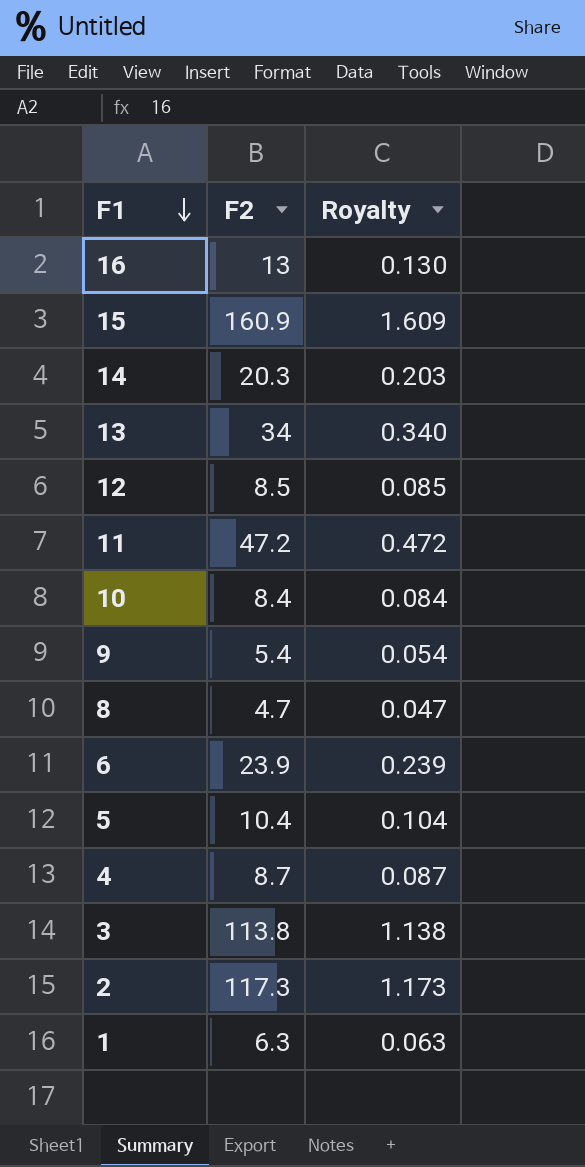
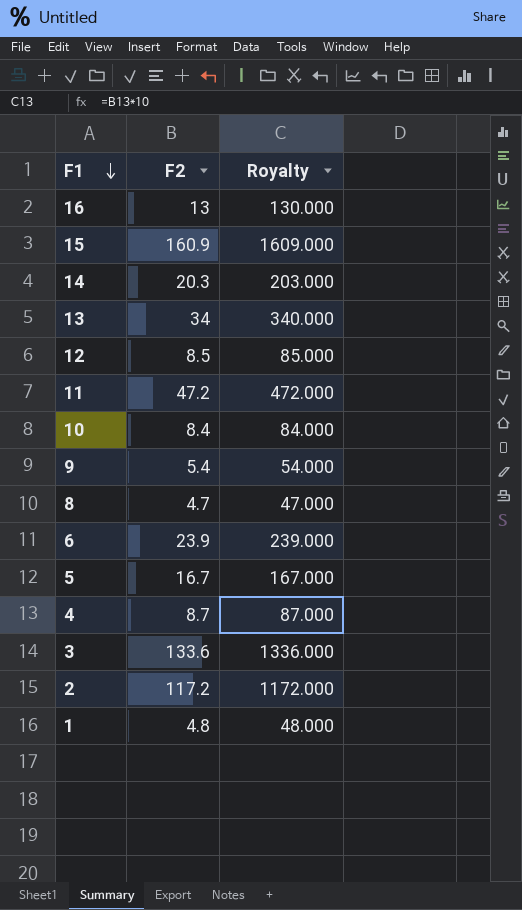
column Royalty | formula: [F2] * 0.01 -> [F2] * 10
5 | F2: 10.4 -> 16.7
3 | F2: 113.8 -> 133.6
2 | F2: 117.3 -> 117.2
1 | F2: 6.3 -> 4.8

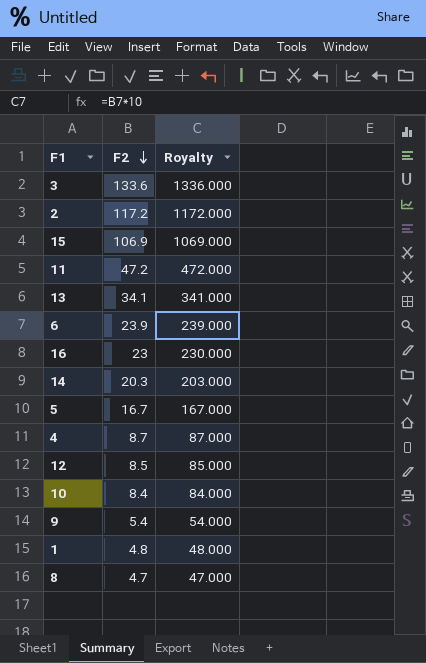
row order: F1 descending -> F2 descending
15 | F2: 160.9 -> 106.9
15 | Royalty: 1609.000 -> 1069.000
13 | F2: 34 -> 34.1
13 | Royalty: 340.000 -> 341.000
16 | F2: 13 -> 23
16 | Royalty: 130.000 -> 230.000

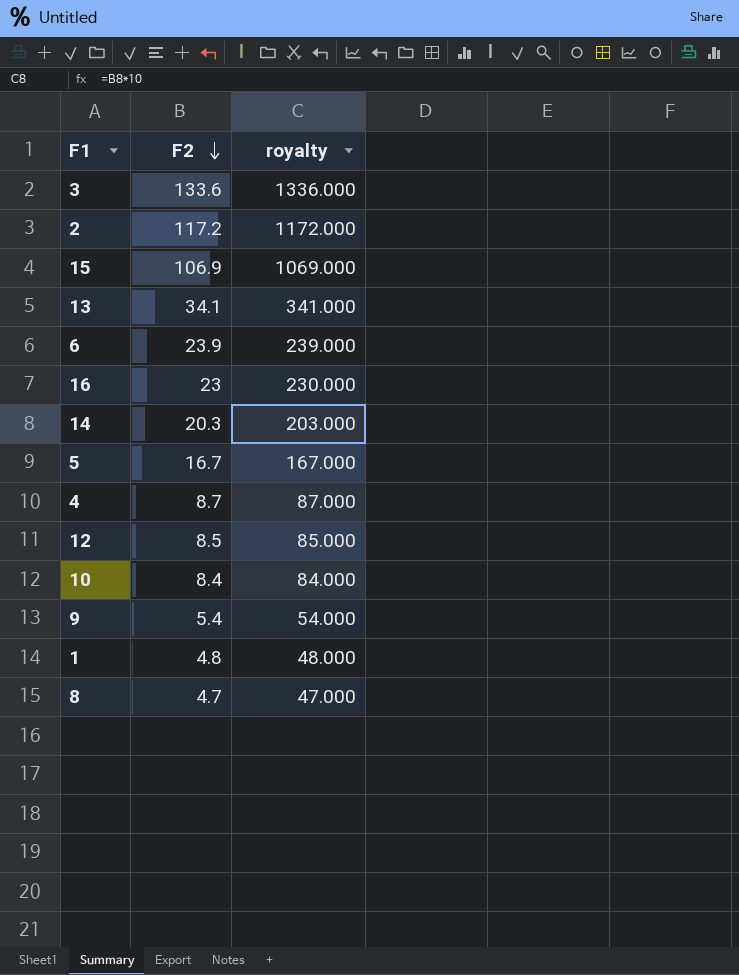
column name: Royalty -> royalty
row 11: 47.2 | 472.000 -> none

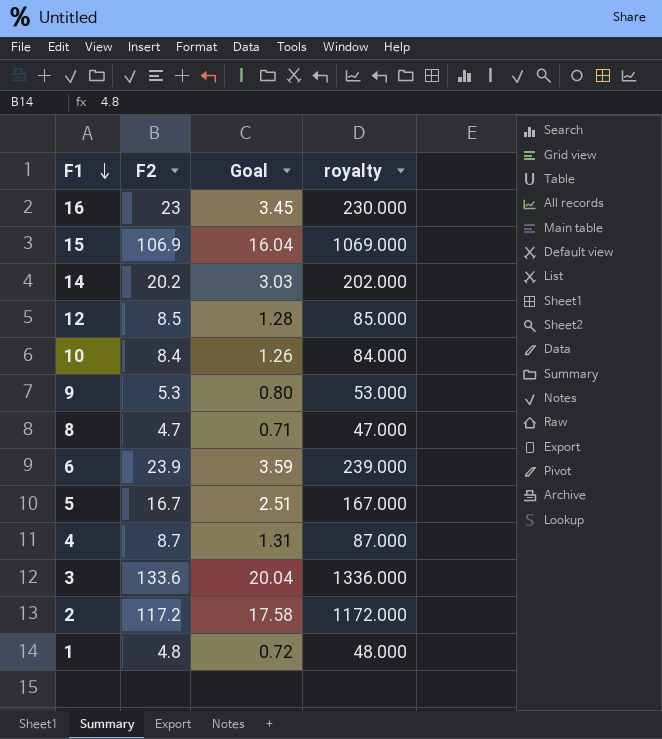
row order: F2 descending -> F1 descending
column Goal | formula: none -> [F2] * 0.15
row 13: 34.1 | 341.000 -> none
14 | F2: 20.3 -> 20.2
14 | royalty: 203.000 -> 202.000
9 | F2: 5.4 -> 5.3
9 | royalty: 54.000 -> 53.000

